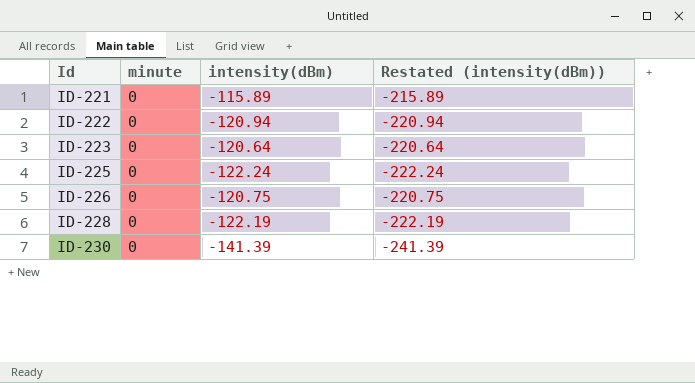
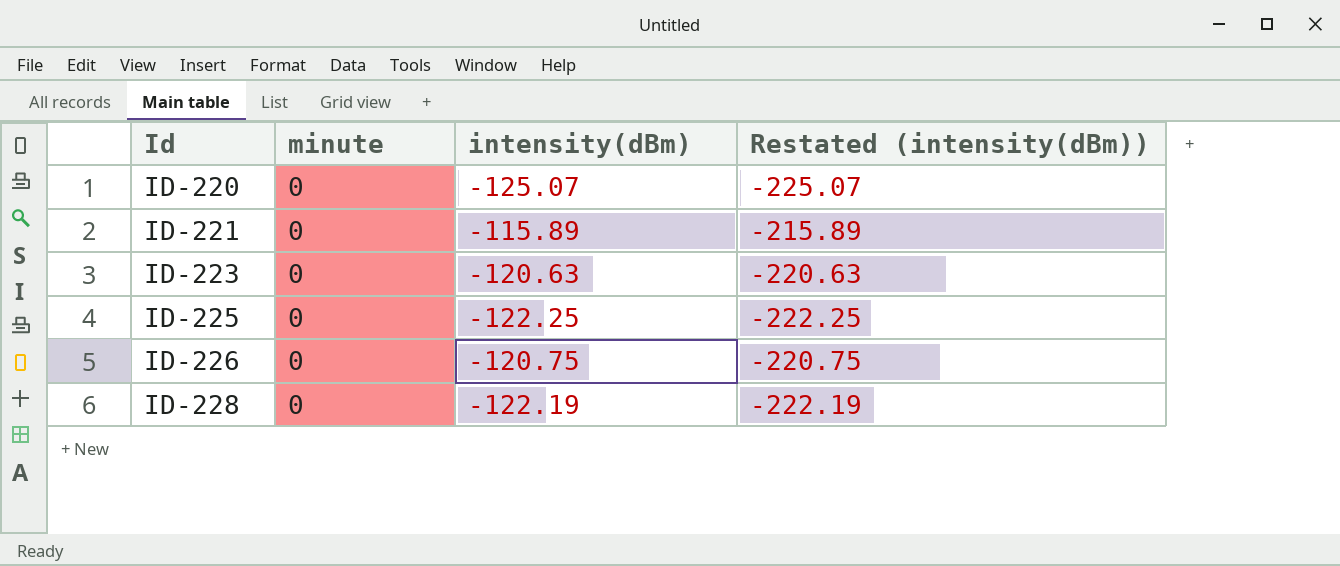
row ID-222: 0 | -120.94 | -220.94 -> none
row ID-230: 0 | -141.39 | -241.39 -> none
row ID-220: none -> 0 | -125.07 | -225.07
ID-223 | intensity(dBm): -120.64 -> -120.63
ID-223 | Restated (intensity(dBm)): -220.64 -> -220.63
ID-225 | intensity(dBm): -122.24 -> -122.25
ID-225 | Restated (intensity(dBm)): -222.24 -> -222.25

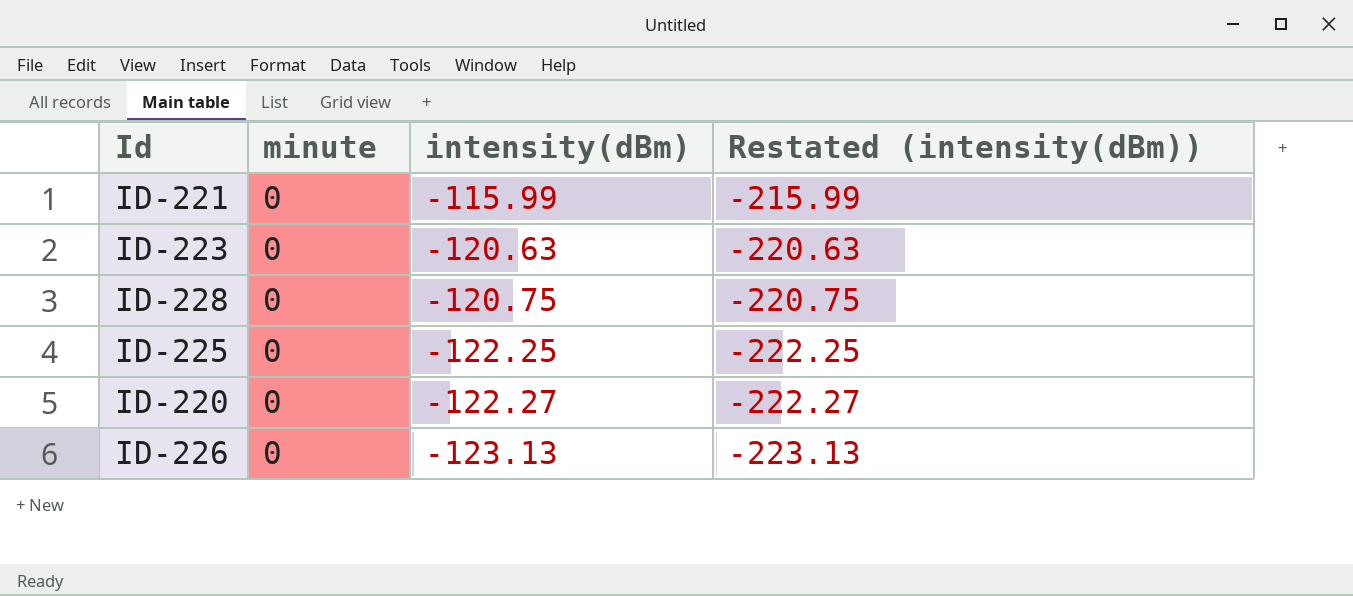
row order: Id ascending -> intensity(dBm) descending
ID-221 | intensity(dBm): -115.89 -> -115.99
ID-221 | Restated (intensity(dBm)): -215.89 -> -215.99
ID-228 | intensity(dBm): -122.19 -> -120.75
ID-228 | Restated (intensity(dBm)): -222.19 -> -220.75
ID-220 | intensity(dBm): -125.07 -> -122.27
ID-220 | Restated (intensity(dBm)): -225.07 -> -222.27
ID-226 | intensity(dBm): -120.75 -> -123.13
ID-226 | Restated (intensity(dBm)): -220.75 -> -223.13

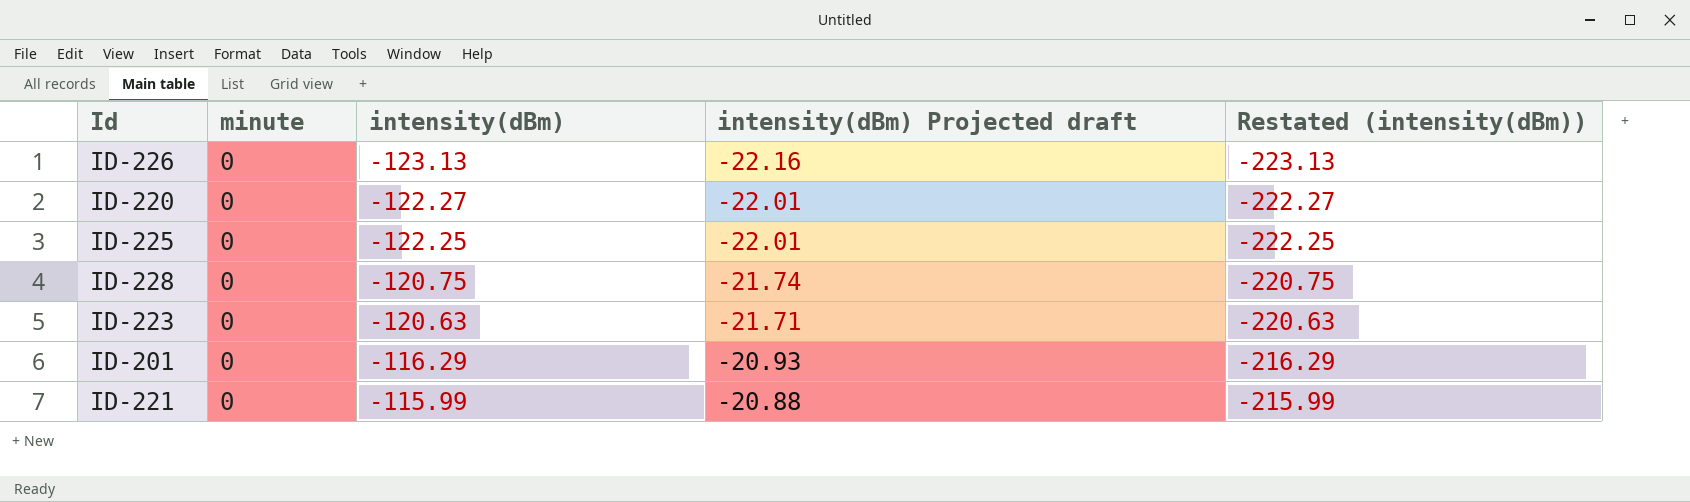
row order: intensity(dBm) descending -> intensity(dBm) ascending
column intensity(dBm) Projected draft | formula: none -> [intensity(dBm)] * 0.18
row ID-201: none -> 0 | -116.29 | -20.93 | -216.29

